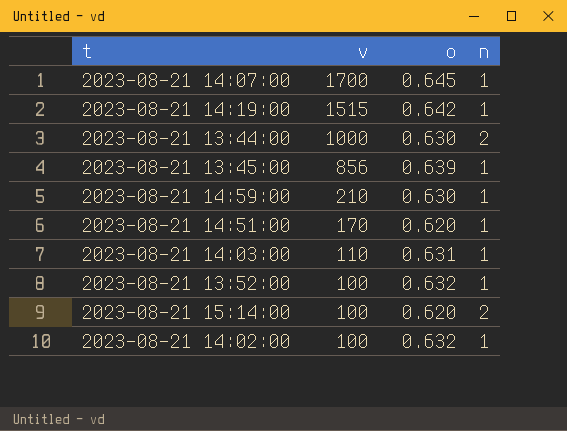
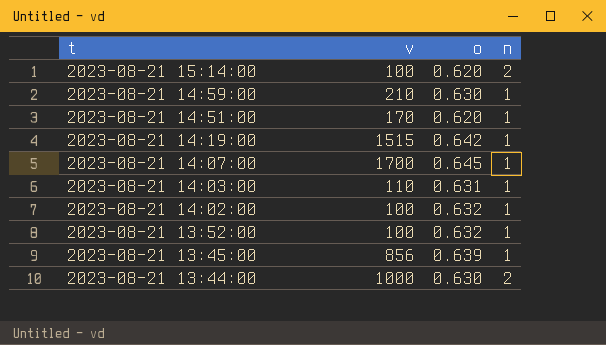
row order: v descending -> t descending

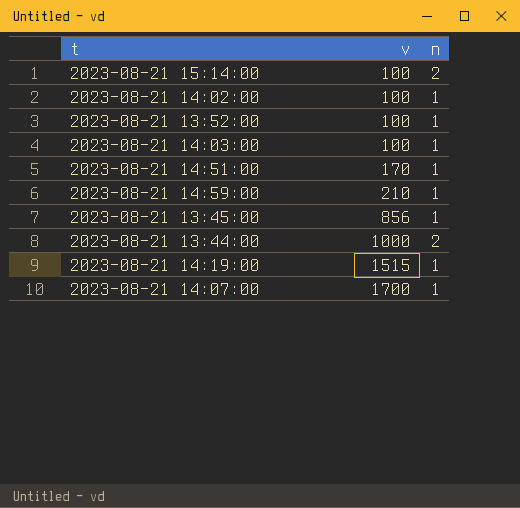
row order: t descending -> v ascending
column o | position: 3 -> none
2023-08-21 14:03:00 | v: 110 -> 100

